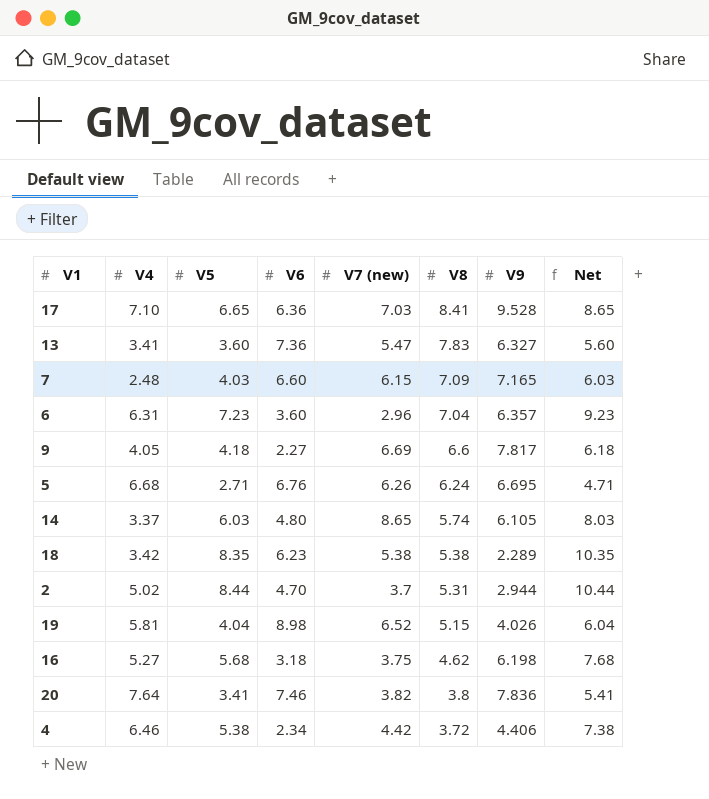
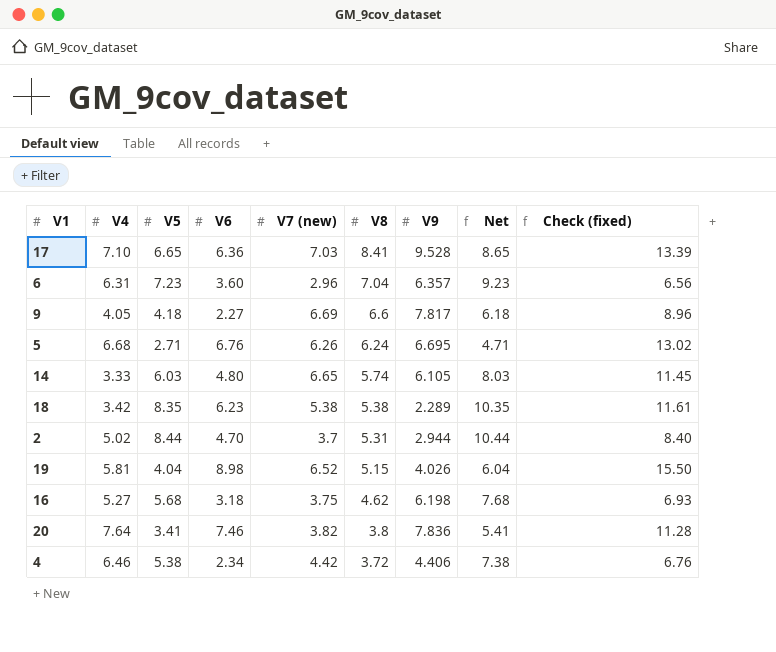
column Check (fixed) | formula: none -> [V6] + [V7 (new)]
row 13: 3.41 | 3.60 | 7.36 | 5.47 | 7.83 | 6.327 | 5.60 -> none
row 7: 2.48 | 4.03 | 6.60 | 6.15 | 7.09 | 7.165 | 6.03 -> none
14 | V4: 3.37 -> 3.33
14 | V7 (new): 8.65 -> 6.65

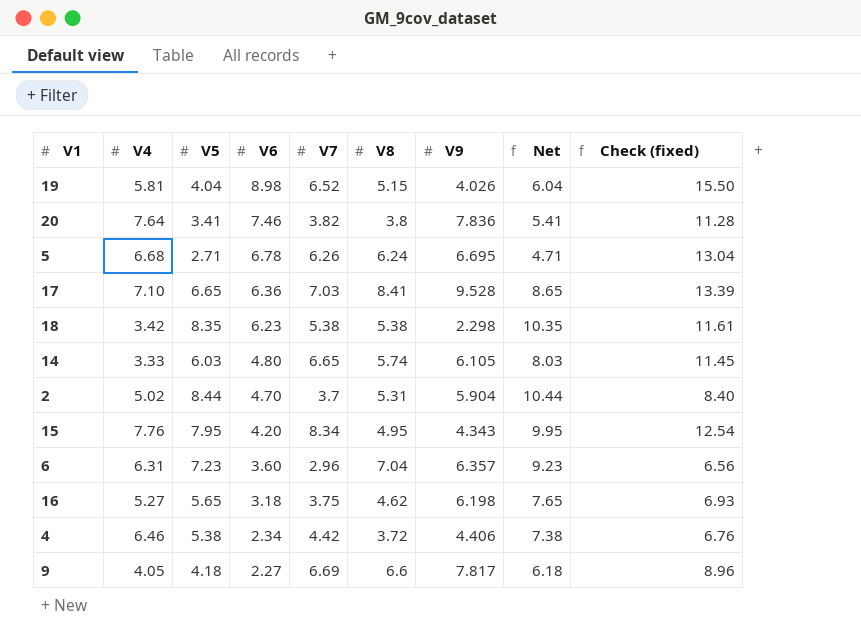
row order: V8 descending -> V6 descending
column name: V7 (new) -> V7
5 | V6: 6.76 -> 6.78
5 | Check (fixed): 13.02 -> 13.04
18 | V9: 2.289 -> 2.298
2 | V9: 2.944 -> 5.904
row 15: none -> 7.76 | 7.95 | 4.20 | 8.34 | 4.95 | 4.343 | 9.95 | 12.54
16 | V5: 5.68 -> 5.65
16 | Net: 7.68 -> 7.65

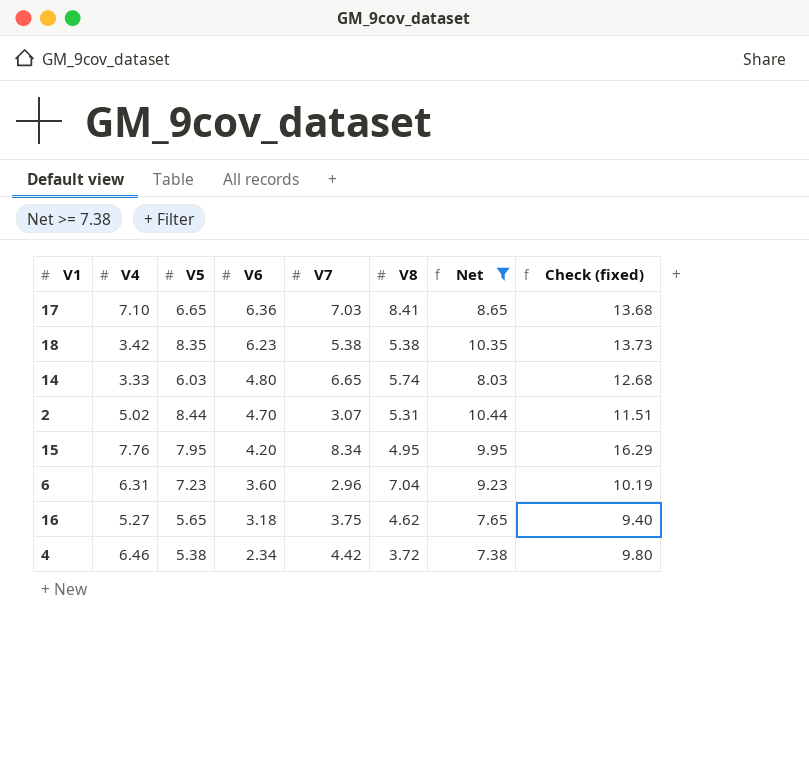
filter: none -> Net >= 7.38
column V9 | position: 7 -> none
column Check (fixed) | formula: [V6] + [V7] -> [V5] + [V7]
2 | V7: 3.7 -> 3.07

